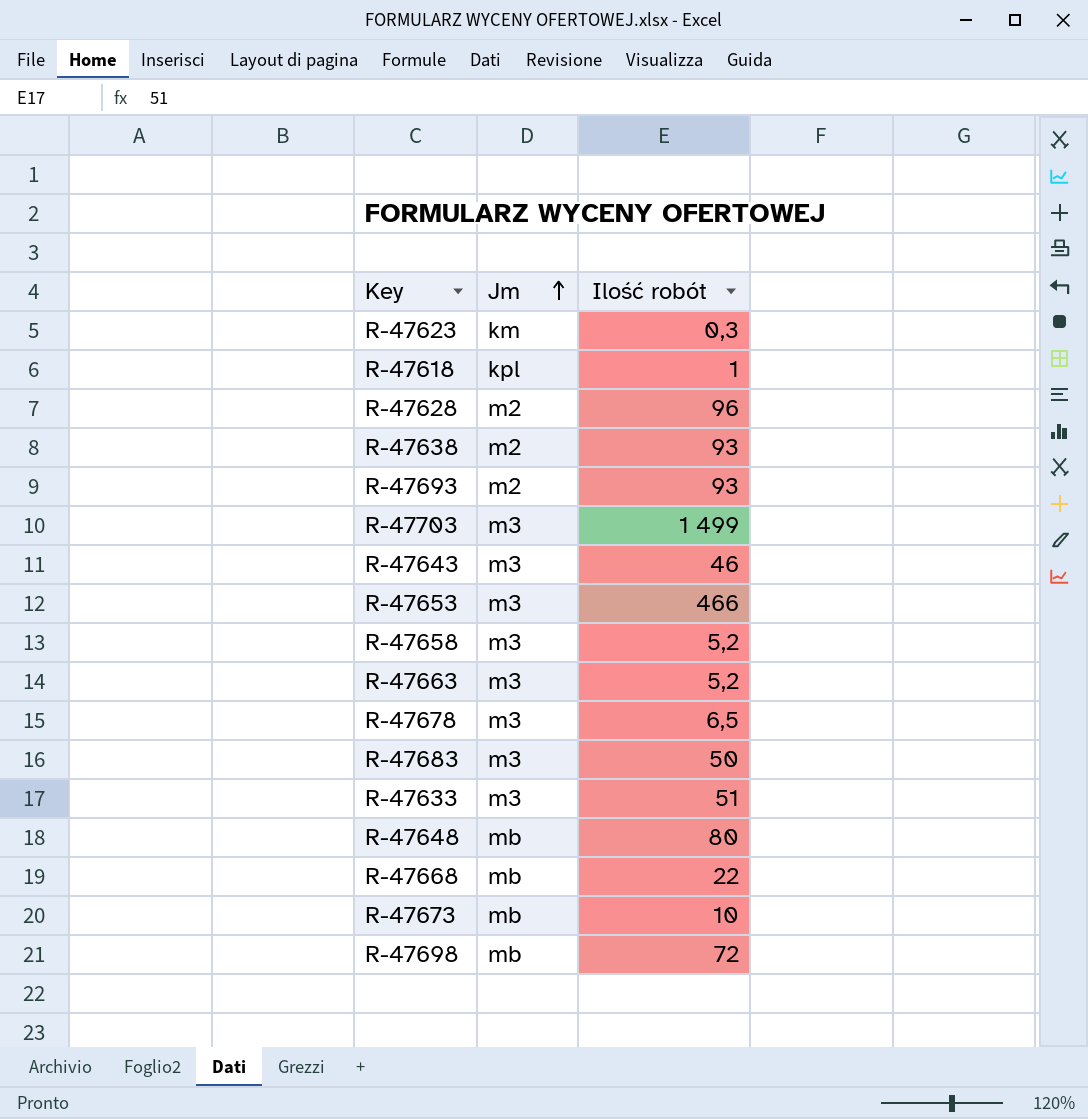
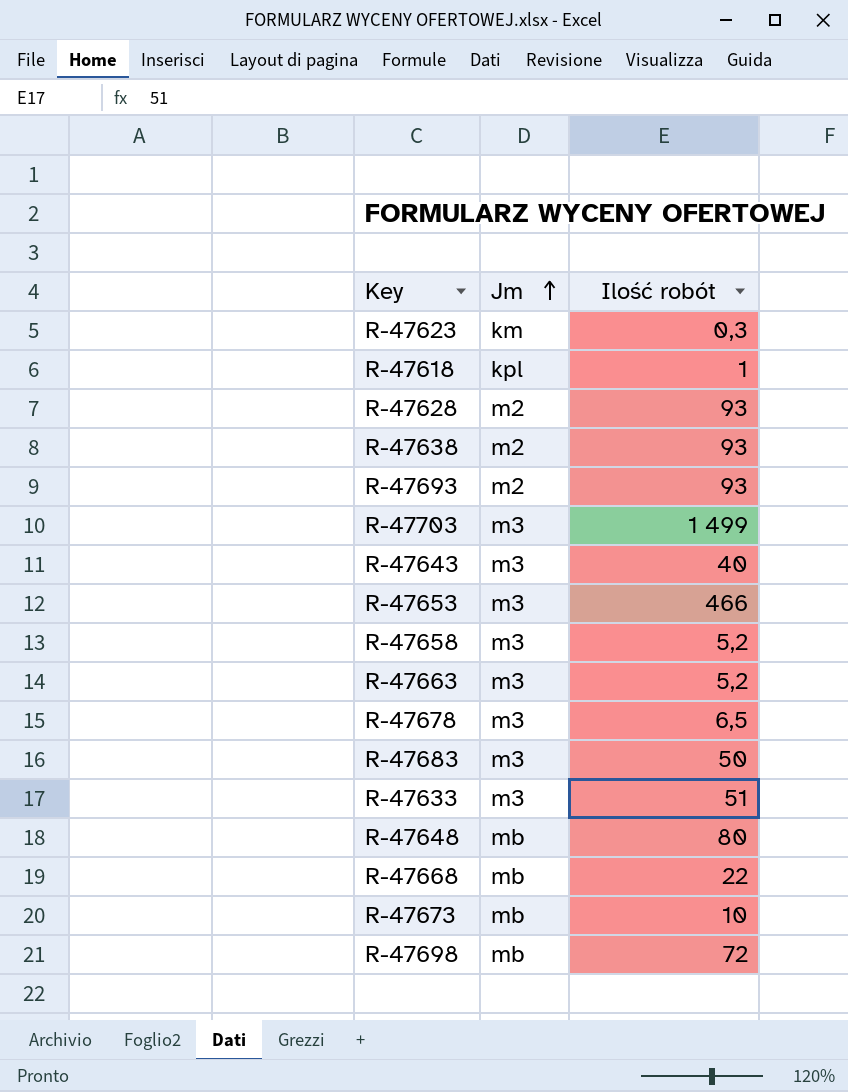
R-47628 | Ilość robót: 96 -> 93
R-47643 | Ilość robót: 46 -> 40

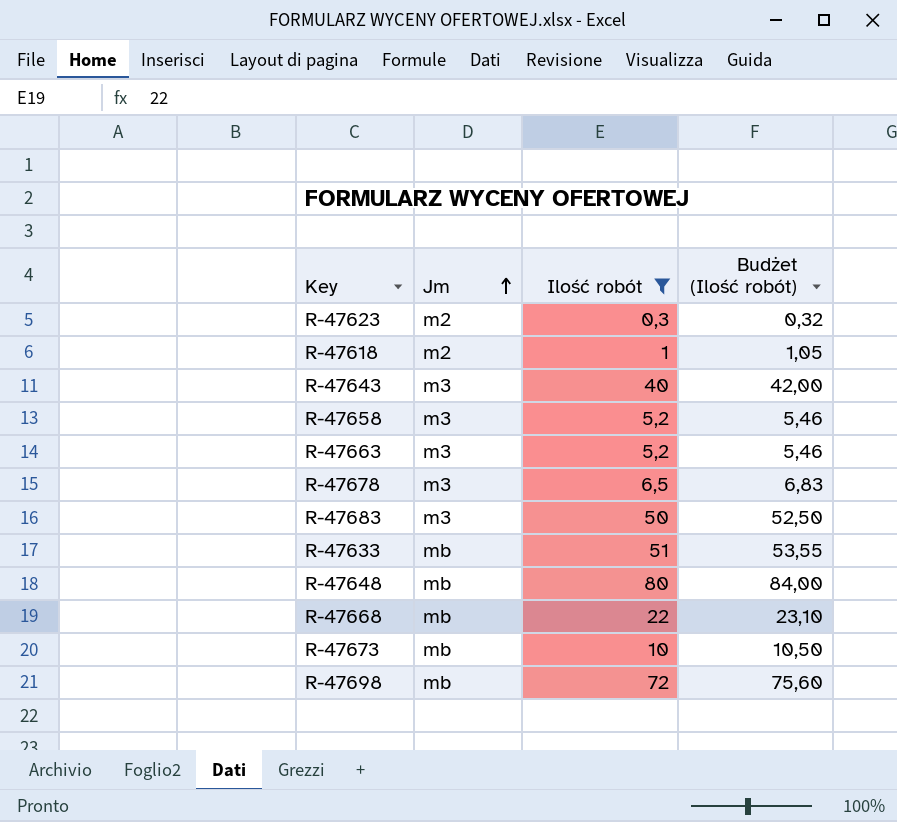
filter: none -> Ilość robót <= 80
column Budżet (Ilość robót) | formula: none -> [Ilość robót] * 1,05
R-47623 | Jm: km -> m2
R-47618 | Jm: kpl -> m2
R-47633 | Jm: m3 -> mb

